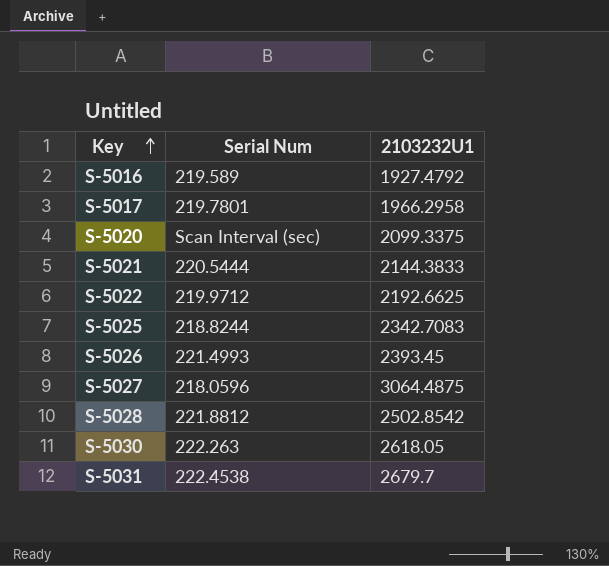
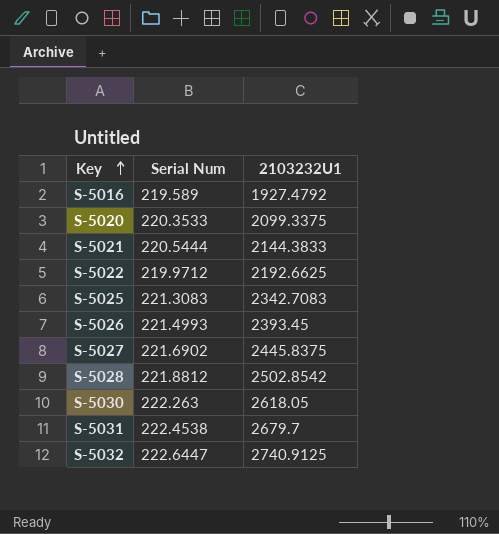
row S-5017: 219.7801 | 1966.2958 -> none
S-5020 | Serial Num: Scan Interval (sec) -> 220.3533
S-5025 | Serial Num: 218.8244 -> 221.3083
S-5027 | Serial Num: 218.0596 -> 221.6902
S-5027 | 2103232U1: 3064.4875 -> 2445.8375
row S-5032: none -> 222.6447 | 2740.9125

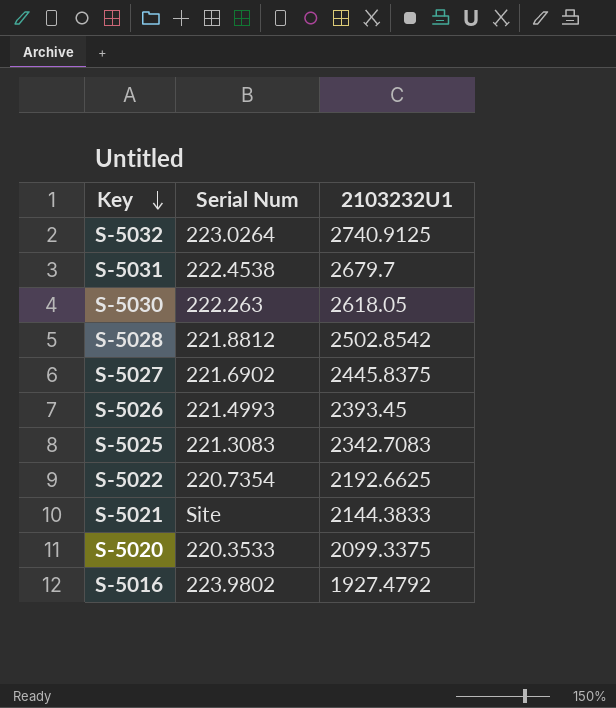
row order: Key ascending -> Key descending
S-5032 | Serial Num: 222.6447 -> 223.0264
S-5022 | Serial Num: 219.9712 -> 220.7354
S-5021 | Serial Num: 220.5444 -> Site
S-5016 | Serial Num: 219.589 -> 223.9802

